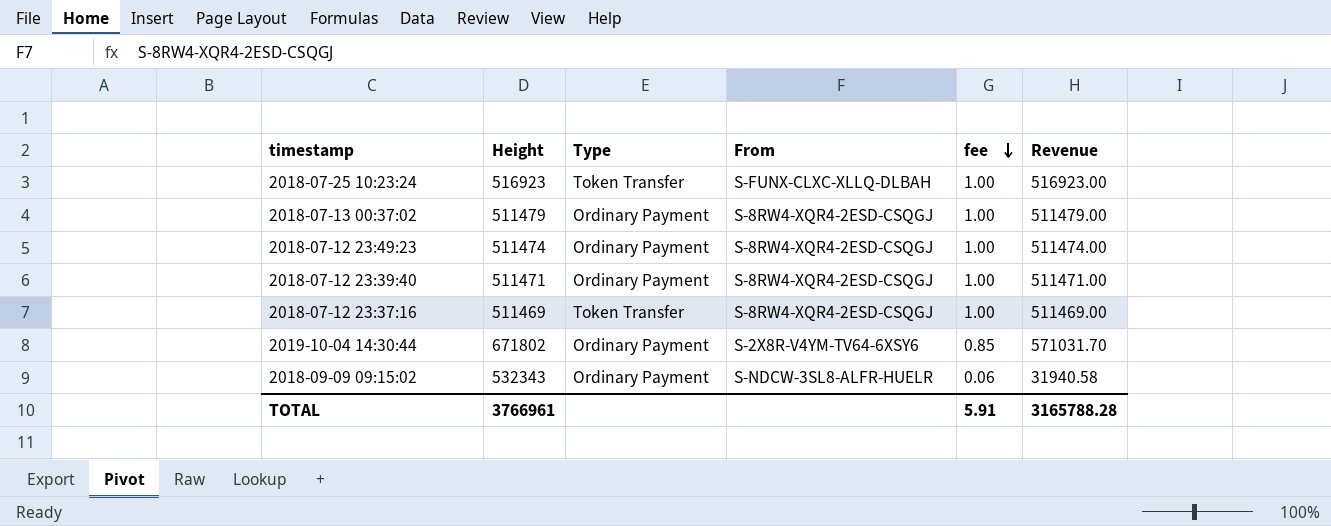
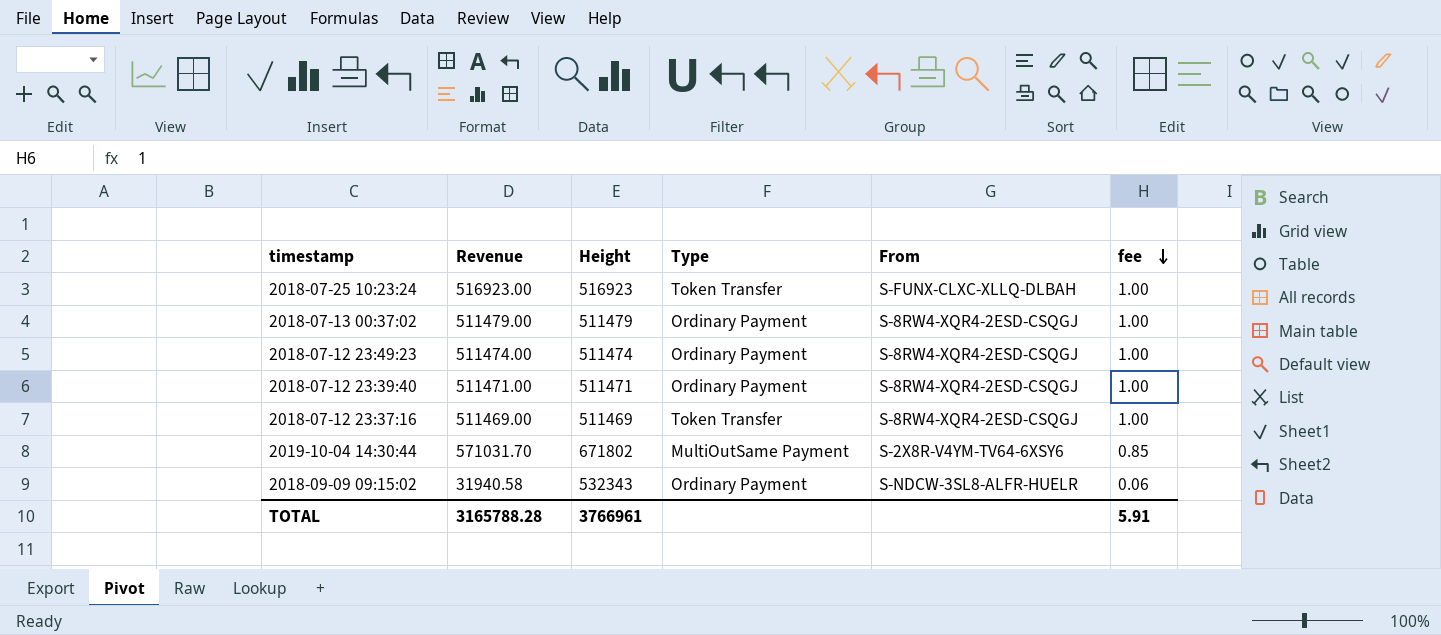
column Revenue | position: 6 -> 2
2019-10-04 14:30:44 | Type: Ordinary Payment -> MultiOutSame Payment

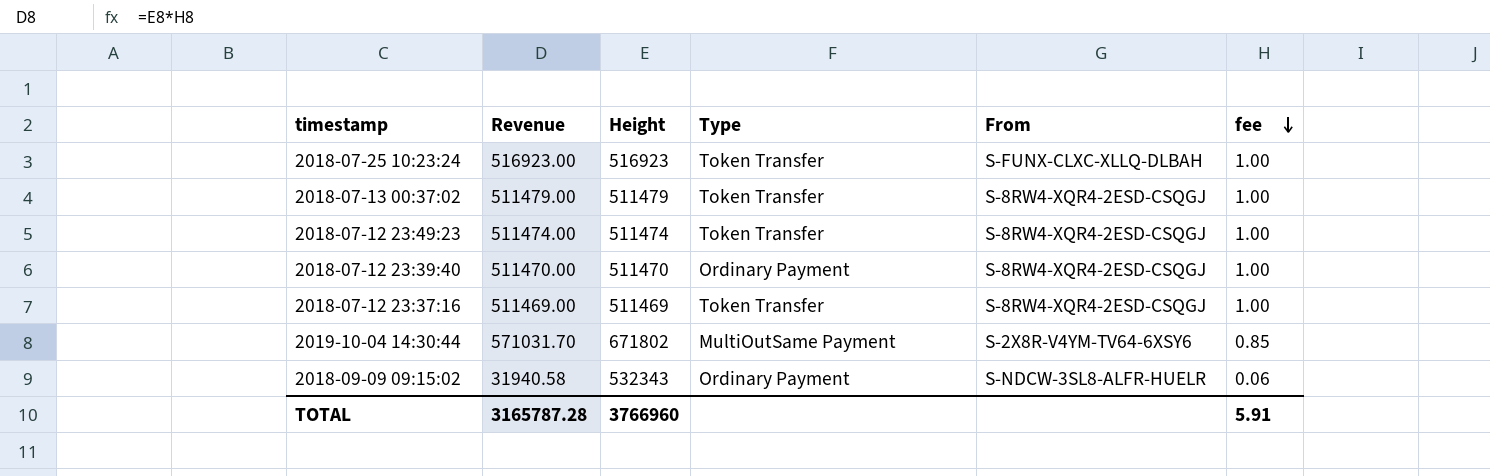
2018-07-13 00:37:02 | Type: Ordinary Payment -> Token Transfer
2018-07-12 23:49:23 | Type: Ordinary Payment -> Token Transfer
2018-07-12 23:39:40 | Revenue: 511471.00 -> 511470.00
2018-07-12 23:39:40 | Height: 511471 -> 511470
TOTAL | Revenue: 3165788.28 -> 3165787.28
TOTAL | Height: 3766961 -> 3766960

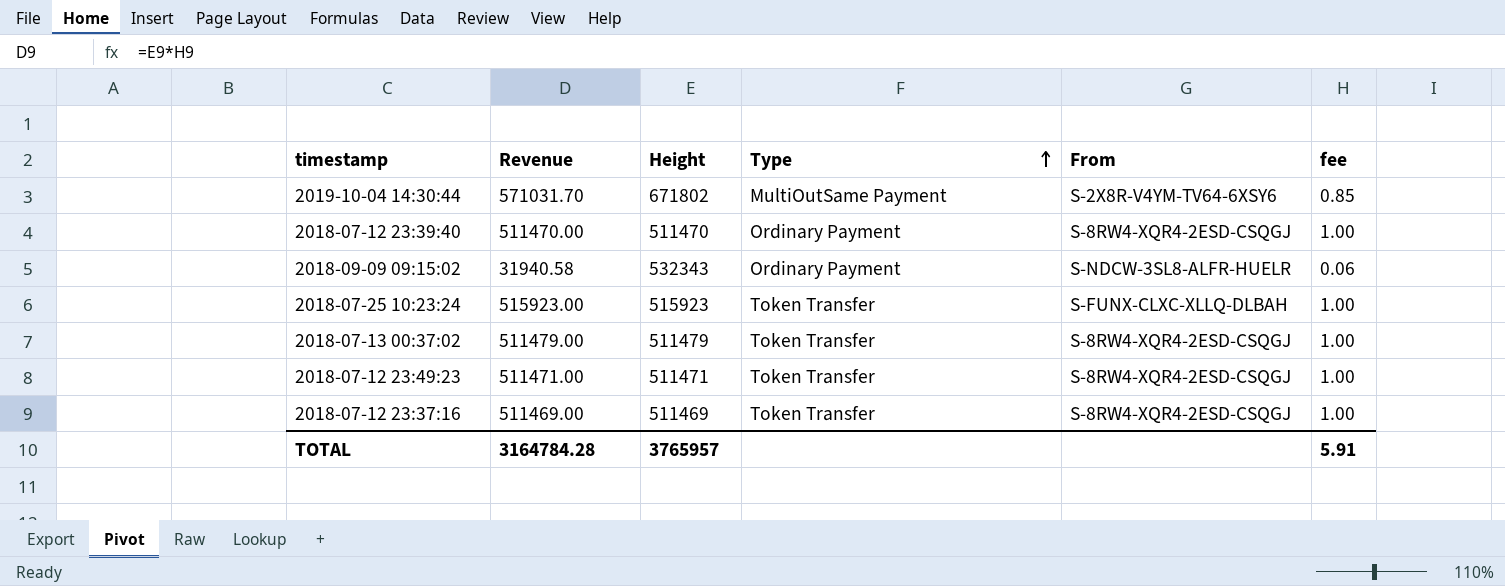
row order: fee descending -> Type ascending
2018-07-25 10:23:24 | Revenue: 516923.00 -> 515923.00
2018-07-25 10:23:24 | Height: 516923 -> 515923
2018-07-12 23:49:23 | Revenue: 511474.00 -> 511471.00
2018-07-12 23:49:23 | Height: 511474 -> 511471
TOTAL | Revenue: 3165787.28 -> 3164784.28
TOTAL | Height: 3766960 -> 3765957

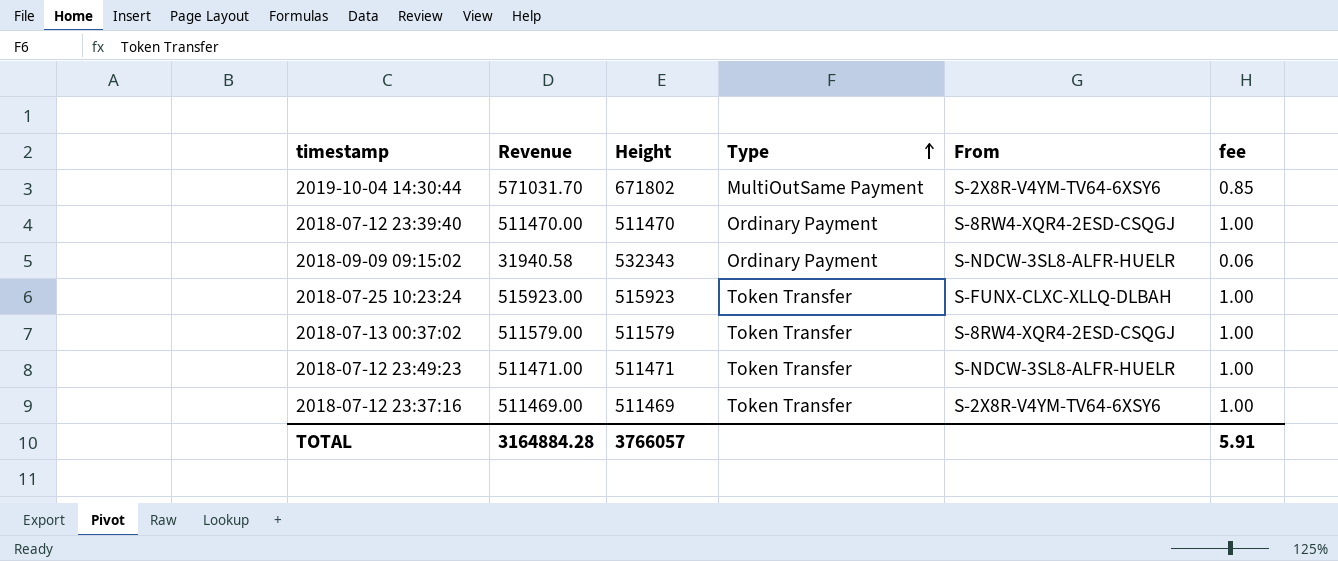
2018-07-13 00:37:02 | Revenue: 511479.00 -> 511579.00
2018-07-13 00:37:02 | Height: 511479 -> 511579
2018-07-12 23:49:23 | From: S-8RW4-XQR4-2ESD-CSQGJ -> S-NDCW-3SL8-ALFR-HUELR
2018-07-12 23:37:16 | From: S-8RW4-XQR4-2ESD-CSQGJ -> S-2X8R-V4YM-TV64-6XSY6
TOTAL | Revenue: 3164784.28 -> 3164884.28
TOTAL | Height: 3765957 -> 3766057

